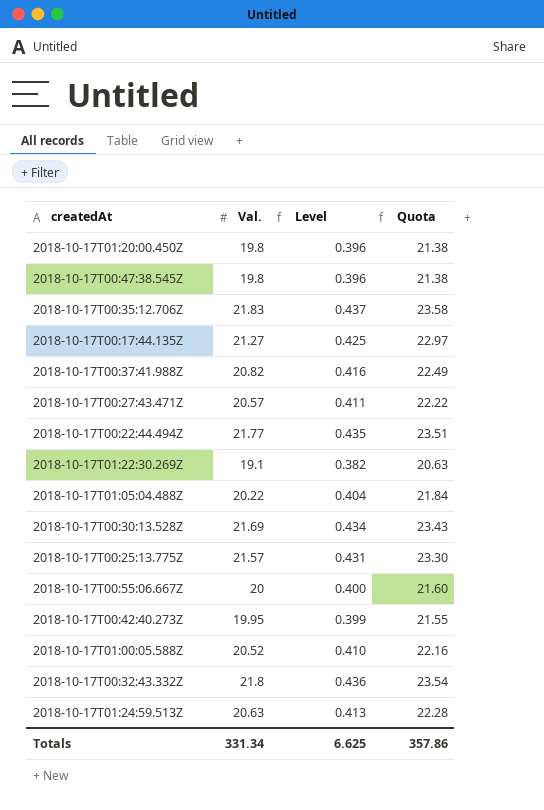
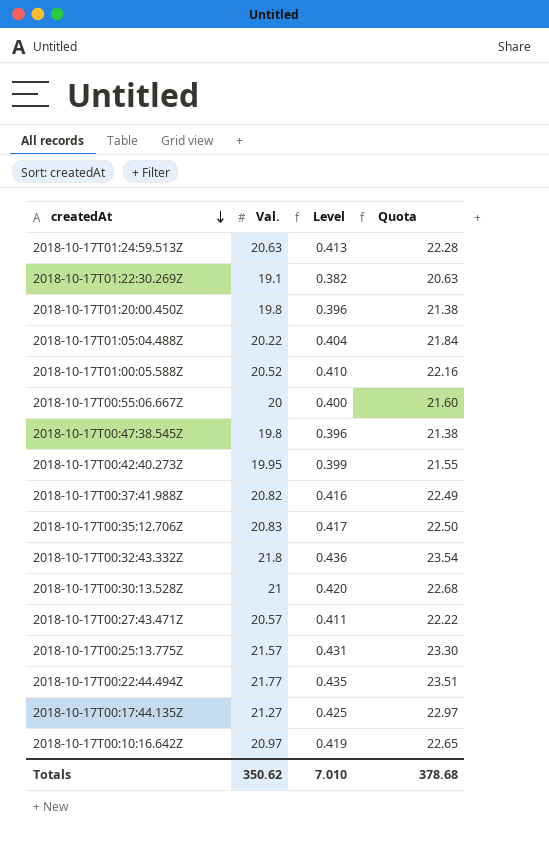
row order: none -> createdAt descending
2018-10-17T00:35:12.706Z | Val.: 21.83 -> 20.83
2018-10-17T00:35:12.706Z | Level: 0.437 -> 0.417
2018-10-17T00:35:12.706Z | Quota: 23.58 -> 22.50
2018-10-17T00:30:13.528Z | Val.: 21.69 -> 21
2018-10-17T00:30:13.528Z | Level: 0.434 -> 0.420
2018-10-17T00:30:13.528Z | Quota: 23.43 -> 22.68
row 2018-10-17T00:10:16.642Z: none -> 20.97 | 0.419 | 22.65
Totals | Val.: 331.34 -> 350.62
Totals | Level: 6.625 -> 7.010
Totals | Quota: 357.86 -> 378.68

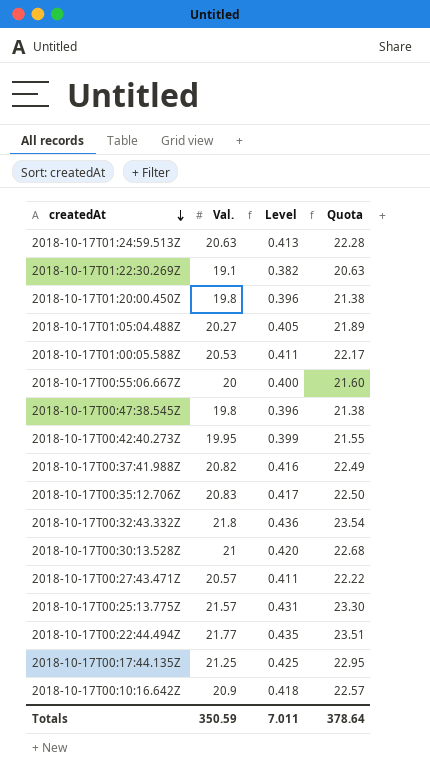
2018-10-17T01:05:04.488Z | Val.: 20.22 -> 20.27
2018-10-17T01:05:04.488Z | Level: 0.404 -> 0.405
2018-10-17T01:05:04.488Z | Quota: 21.84 -> 21.89
2018-10-17T01:00:05.588Z | Val.: 20.52 -> 20.53
2018-10-17T01:00:05.588Z | Level: 0.410 -> 0.411
2018-10-17T01:00:05.588Z | Quota: 22.16 -> 22.17
2018-10-17T00:17:44.135Z | Val.: 21.27 -> 21.25
2018-10-17T00:17:44.135Z | Quota: 22.97 -> 22.95
2018-10-17T00:10:16.642Z | Val.: 20.97 -> 20.9
2018-10-17T00:10:16.642Z | Level: 0.419 -> 0.418
2018-10-17T00:10:16.642Z | Quota: 22.65 -> 22.57
Totals | Val.: 350.62 -> 350.59
Totals | Level: 7.010 -> 7.011
Totals | Quota: 378.68 -> 378.64

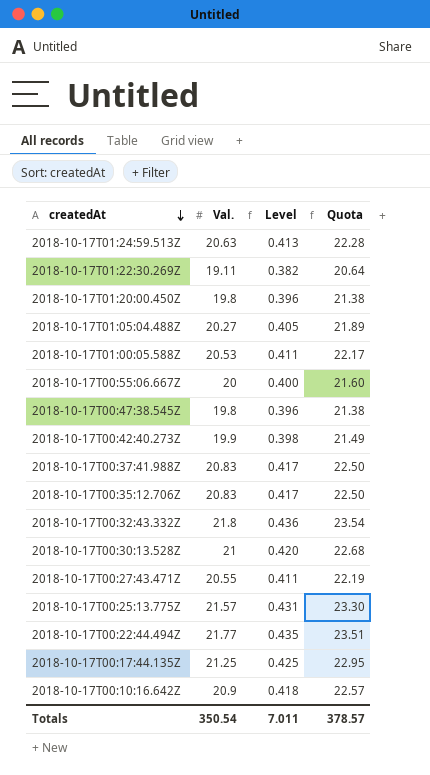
2018-10-17T01:22:30.269Z | Val.: 19.1 -> 19.11
2018-10-17T01:22:30.269Z | Quota: 20.63 -> 20.64
2018-10-17T00:42:40.273Z | Val.: 19.95 -> 19.9
2018-10-17T00:42:40.273Z | Level: 0.399 -> 0.398
2018-10-17T00:42:40.273Z | Quota: 21.55 -> 21.49
2018-10-17T00:37:41.988Z | Val.: 20.82 -> 20.83
2018-10-17T00:37:41.988Z | Level: 0.416 -> 0.417
2018-10-17T00:37:41.988Z | Quota: 22.49 -> 22.50
2018-10-17T00:27:43.471Z | Val.: 20.57 -> 20.55
2018-10-17T00:27:43.471Z | Quota: 22.22 -> 22.19
Totals | Val.: 350.59 -> 350.54
Totals | Quota: 378.64 -> 378.57

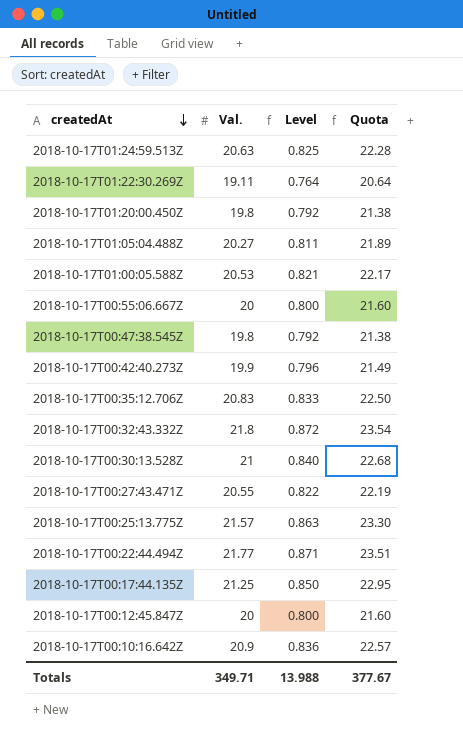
column Level | formula: [Val.] * 0.02 -> [Val.] * 0.04
row 2018-10-17T00:37:41.988Z: 20.83 | 0.417 | 22.50 -> none
row 2018-10-17T00:12:45.847Z: none -> 20 | 0.800 | 21.60
Totals | Val.: 350.54 -> 349.71
Totals | Level: 7.011 -> 13.988
Totals | Quota: 378.57 -> 377.67

